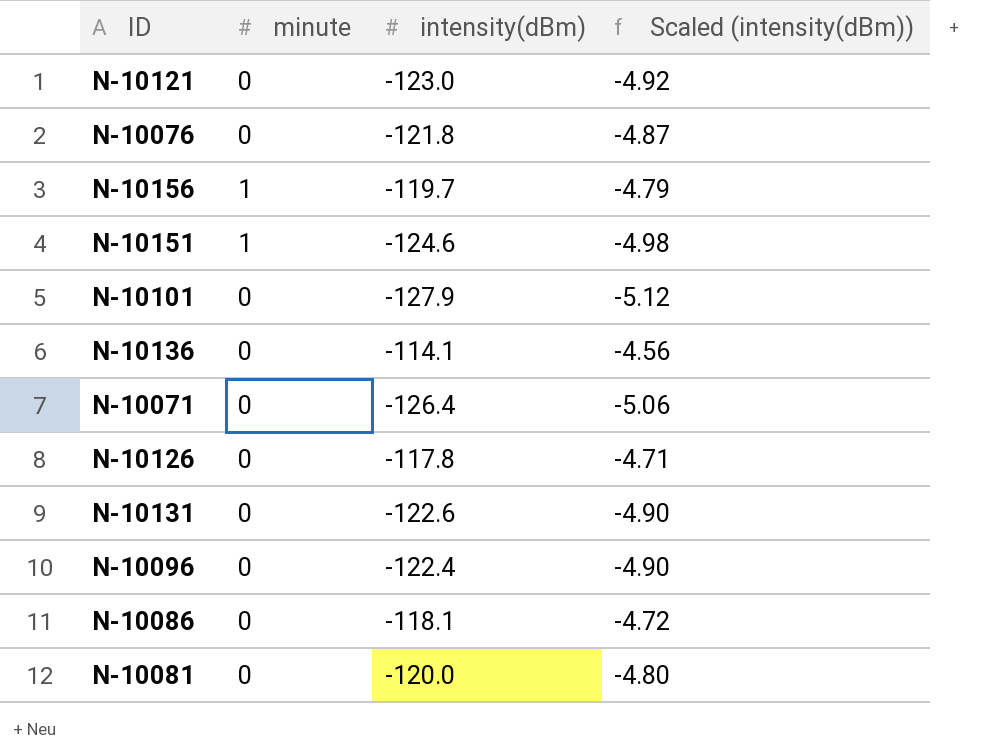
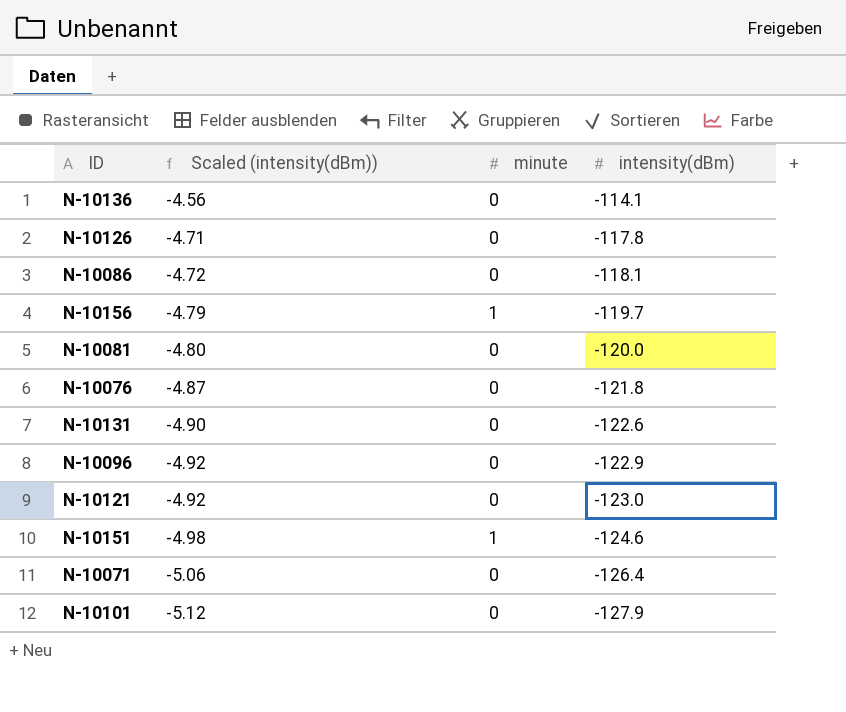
row order: none -> Scaled (intensity(dBm)) descending
column Scaled (intensity(dBm)) | position: 4 -> 2
N-10096 | Scaled (intensity(dBm)): -4.90 -> -4.92
N-10096 | intensity(dBm): -122.4 -> -122.9

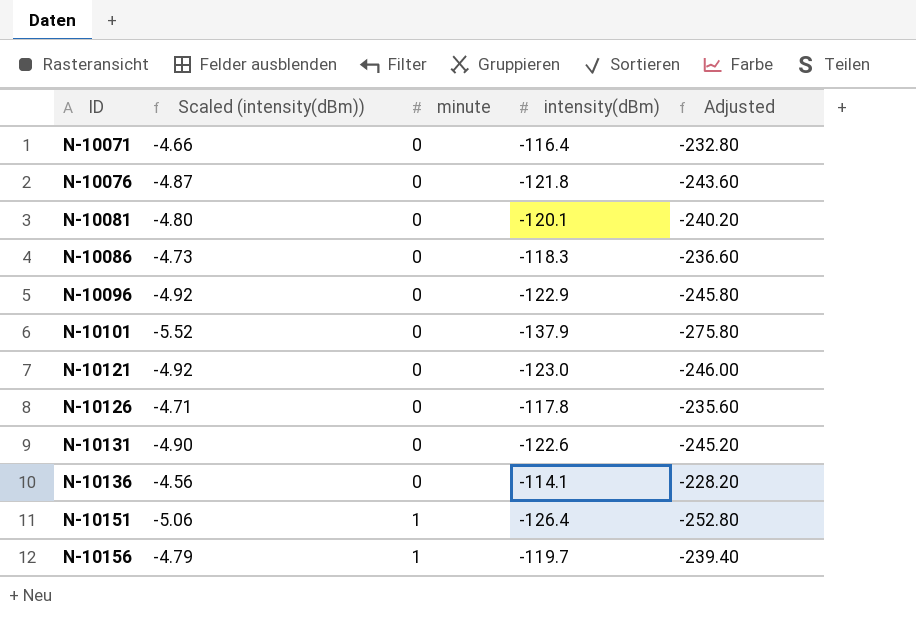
row order: Scaled (intensity(dBm)) descending -> ID ascending
column Adjusted | formula: none -> [intensity(dBm)] * 2
N-10071 | Scaled (intensity(dBm)): -5.06 -> -4.66
N-10071 | intensity(dBm): -126.4 -> -116.4
N-10081 | intensity(dBm): -120.0 -> -120.1
N-10086 | Scaled (intensity(dBm)): -4.72 -> -4.73
N-10086 | intensity(dBm): -118.1 -> -118.3
N-10101 | Scaled (intensity(dBm)): -5.12 -> -5.52
N-10101 | intensity(dBm): -127.9 -> -137.9
N-10151 | Scaled (intensity(dBm)): -4.98 -> -5.06
N-10151 | intensity(dBm): -124.6 -> -126.4

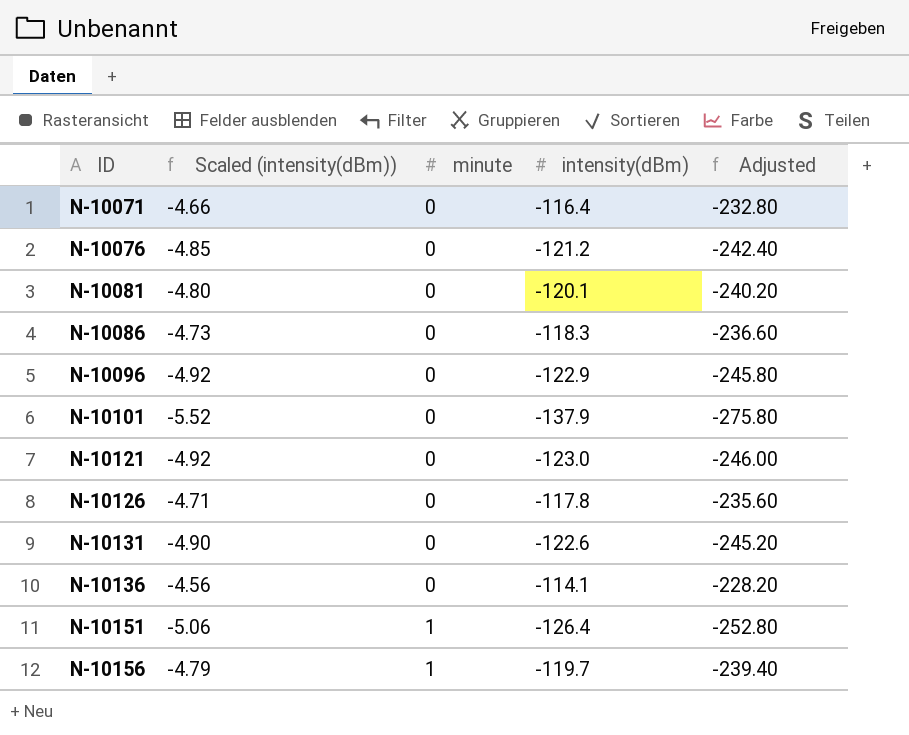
N-10076 | Scaled (intensity(dBm)): -4.87 -> -4.85
N-10076 | intensity(dBm): -121.8 -> -121.2
N-10076 | Adjusted: -243.60 -> -242.40

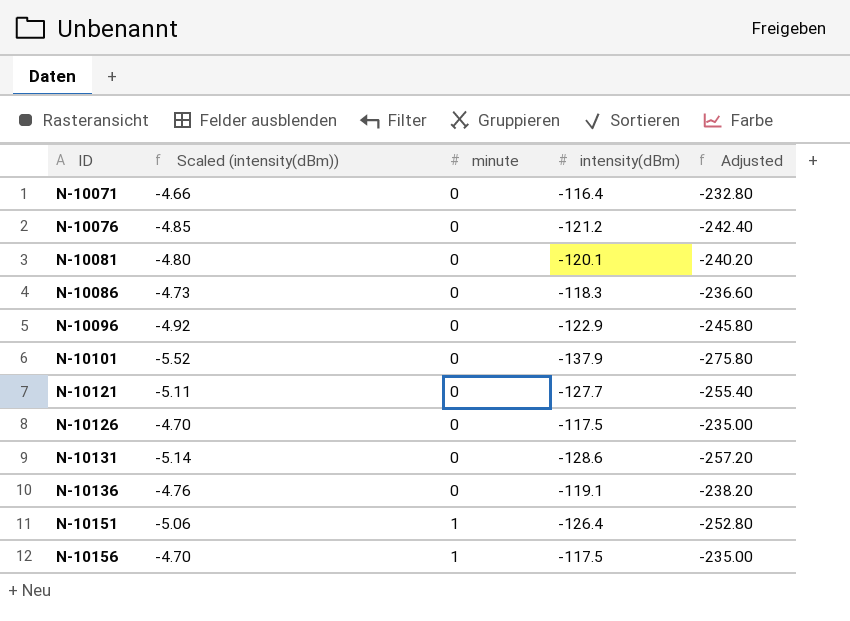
N-10121 | Scaled (intensity(dBm)): -4.92 -> -5.11
N-10121 | intensity(dBm): -123.0 -> -127.7
N-10121 | Adjusted: -246.00 -> -255.40
N-10126 | Scaled (intensity(dBm)): -4.71 -> -4.70
N-10126 | intensity(dBm): -117.8 -> -117.5
N-10126 | Adjusted: -235.60 -> -235.00
N-10131 | Scaled (intensity(dBm)): -4.90 -> -5.14
N-10131 | intensity(dBm): -122.6 -> -128.6
N-10131 | Adjusted: -245.20 -> -257.20
N-10136 | Scaled (intensity(dBm)): -4.56 -> -4.76
N-10136 | intensity(dBm): -114.1 -> -119.1
N-10136 | Adjusted: -228.20 -> -238.20
N-10156 | Scaled (intensity(dBm)): -4.79 -> -4.70
N-10156 | intensity(dBm): -119.7 -> -117.5
N-10156 | Adjusted: -239.40 -> -235.00

